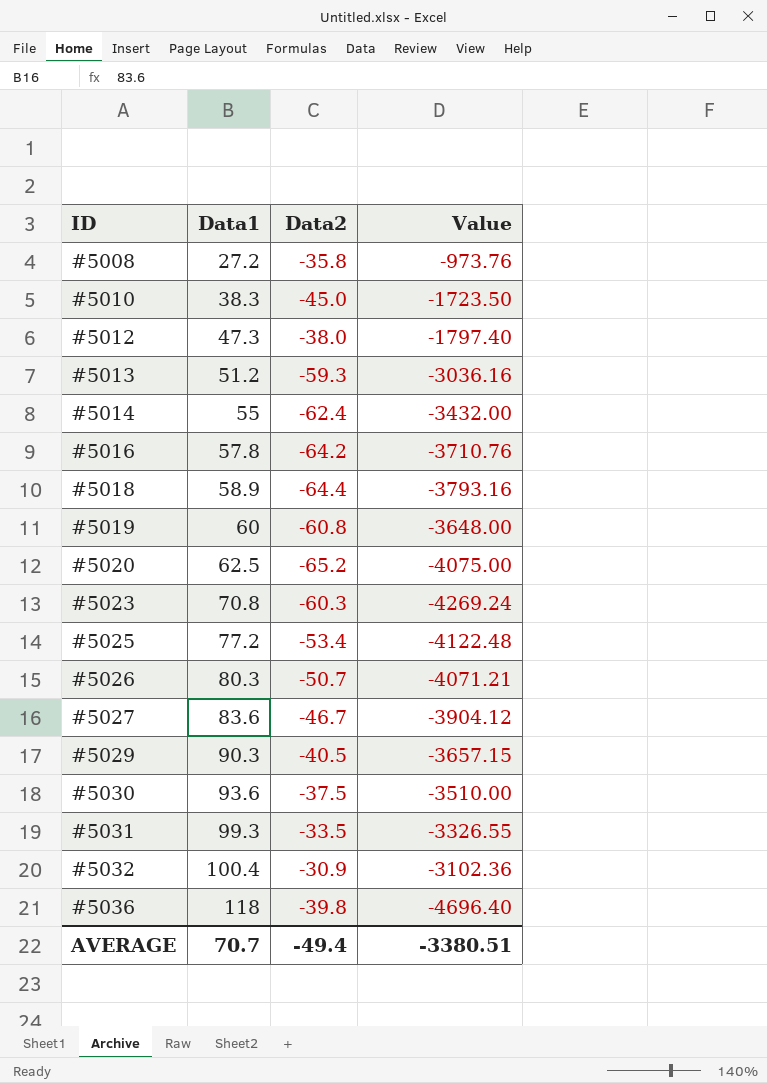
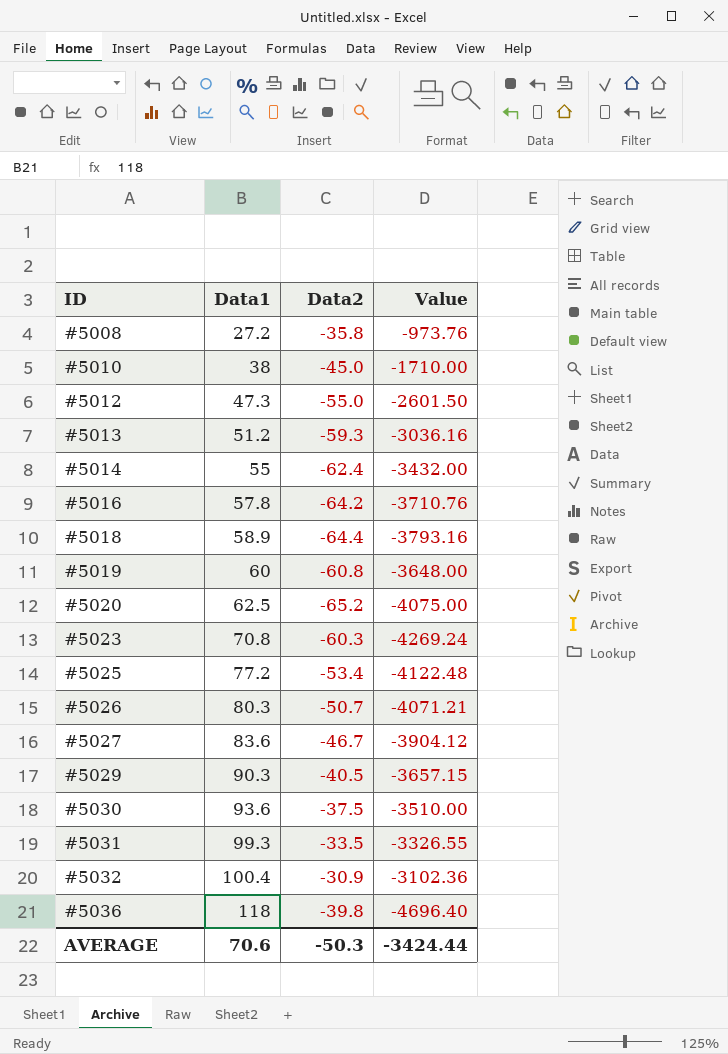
#5010 | Data1: 38.3 -> 38
#5010 | Value: -1723.50 -> -1710.00
#5012 | Data2: -38.0 -> -55.0
#5012 | Value: -1797.40 -> -2601.50
AVERAGE | Data1: 70.7 -> 70.6
AVERAGE | Data2: -49.4 -> -50.3
AVERAGE | Value: -3380.51 -> -3424.44

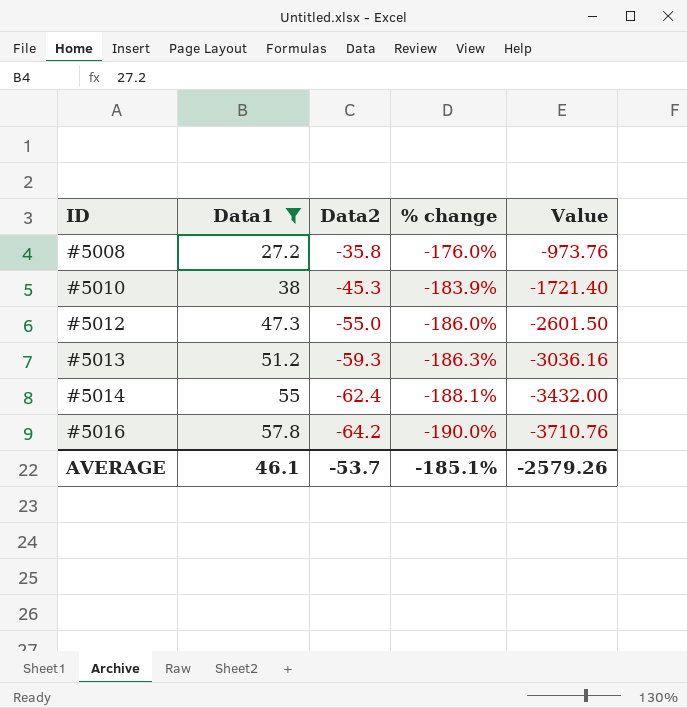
filter: none -> Data1 <= 57.8
column % change | formula: none -> ([Data1] - [Data2]) / [Data2]
#5010 | Data2: -45.0 -> -45.3
#5010 | Value: -1710.00 -> -1721.40
AVERAGE | Data1: 70.6 -> 46.1
AVERAGE | Data2: -50.3 -> -53.7
AVERAGE | Value: -3424.44 -> -2579.26

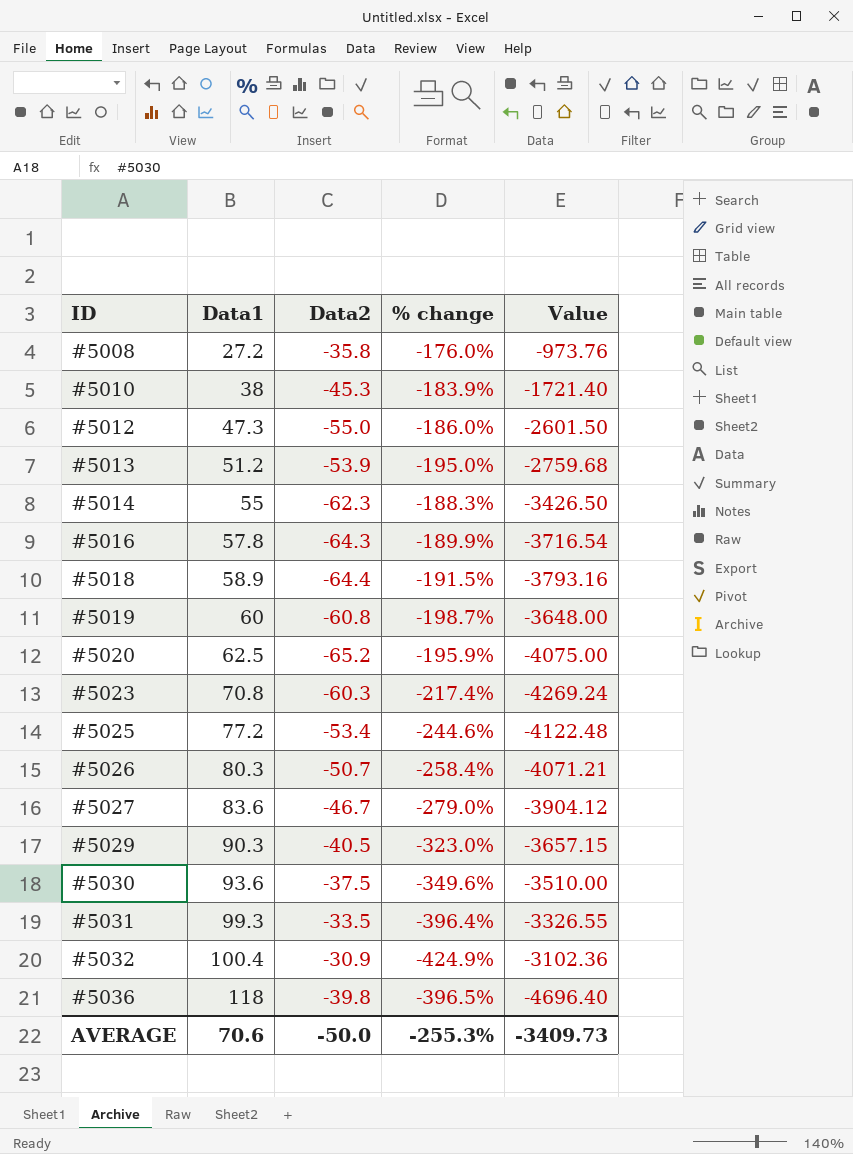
filter: Data1 <= 57.8 -> none
#5013 | Data2: -59.3 -> -53.9
#5013 | % change: -186.3% -> -195.0%
#5013 | Value: -3036.16 -> -2759.68
#5014 | Data2: -62.4 -> -62.3
#5014 | % change: -188.1% -> -188.3%
#5014 | Value: -3432.00 -> -3426.50
#5016 | Data2: -64.2 -> -64.3
#5016 | % change: -190.0% -> -189.9%
#5016 | Value: -3710.76 -> -3716.54
AVERAGE | Data1: 46.1 -> 70.6
AVERAGE | Data2: -53.7 -> -50.0
AVERAGE | % change: -185.1% -> -255.3%
AVERAGE | Value: -2579.26 -> -3409.73

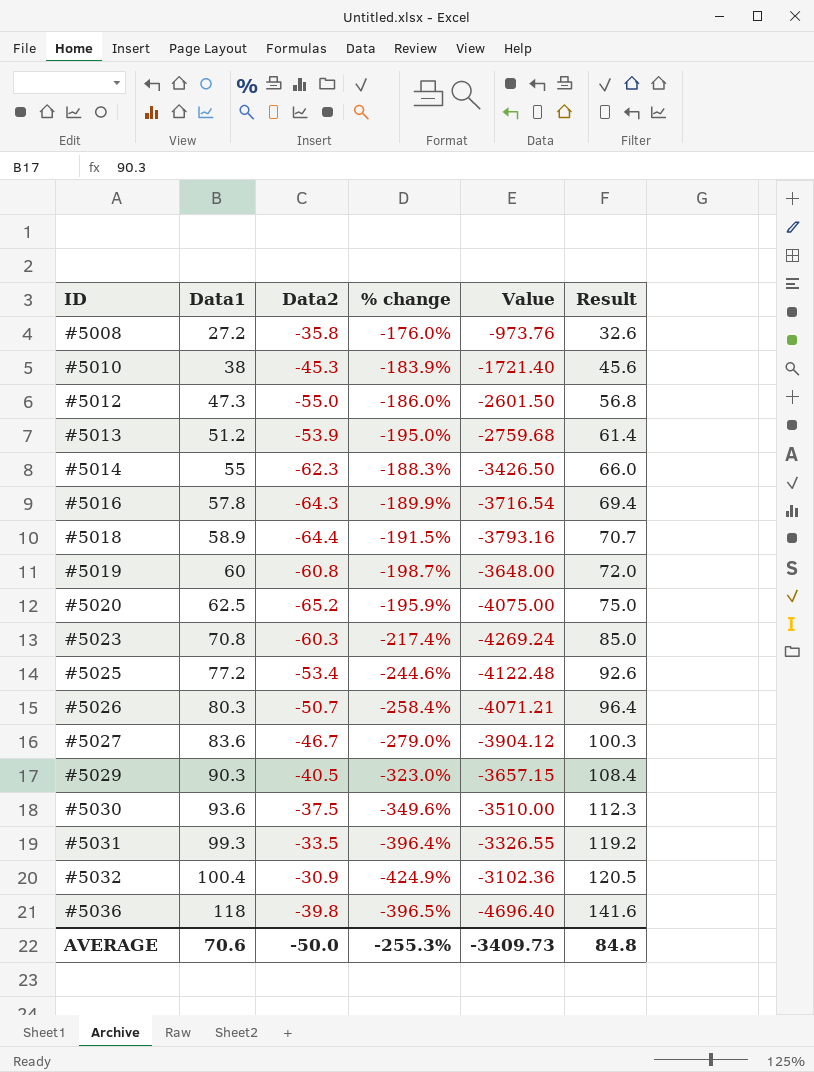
column Result | formula: none -> [Data1] * 1.2

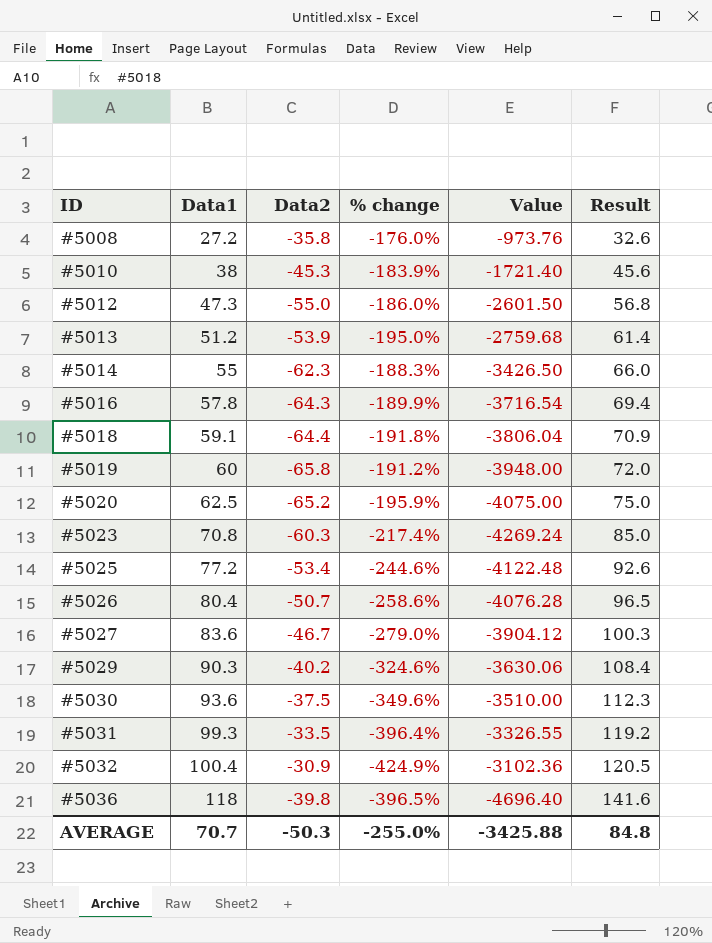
#5018 | Data1: 58.9 -> 59.1
#5018 | % change: -191.5% -> -191.8%
#5018 | Value: -3793.16 -> -3806.04
#5018 | Result: 70.7 -> 70.9
#5019 | Data2: -60.8 -> -65.8
#5019 | % change: -198.7% -> -191.2%
#5019 | Value: -3648.00 -> -3948.00
#5026 | Data1: 80.3 -> 80.4
#5026 | % change: -258.4% -> -258.6%
#5026 | Value: -4071.21 -> -4076.28
#5026 | Result: 96.4 -> 96.5
#5029 | Data2: -40.5 -> -40.2
#5029 | % change: -323.0% -> -324.6%
#5029 | Value: -3657.15 -> -3630.06
AVERAGE | Data1: 70.6 -> 70.7
AVERAGE | Data2: -50.0 -> -50.3
AVERAGE | % change: -255.3% -> -255.0%
AVERAGE | Value: -3409.73 -> -3425.88

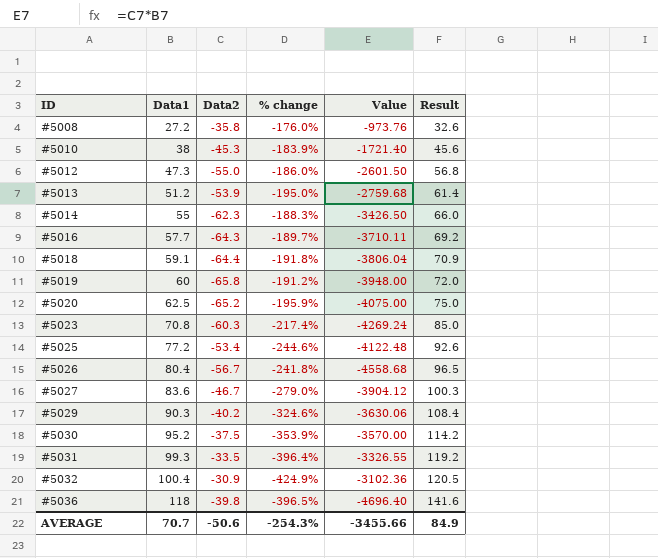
#5016 | Data1: 57.8 -> 57.7
#5016 | % change: -189.9% -> -189.7%
#5016 | Value: -3716.54 -> -3710.11
#5016 | Result: 69.4 -> 69.2
#5026 | Data2: -50.7 -> -56.7
#5026 | % change: -258.6% -> -241.8%
#5026 | Value: -4076.28 -> -4558.68
#5030 | Data1: 93.6 -> 95.2
#5030 | % change: -349.6% -> -353.9%
#5030 | Value: -3510.00 -> -3570.00
#5030 | Result: 112.3 -> 114.2
AVERAGE | Data2: -50.3 -> -50.6
AVERAGE | % change: -255.0% -> -254.3%
AVERAGE | Value: -3425.88 -> -3455.66
AVERAGE | Result: 84.8 -> 84.9

